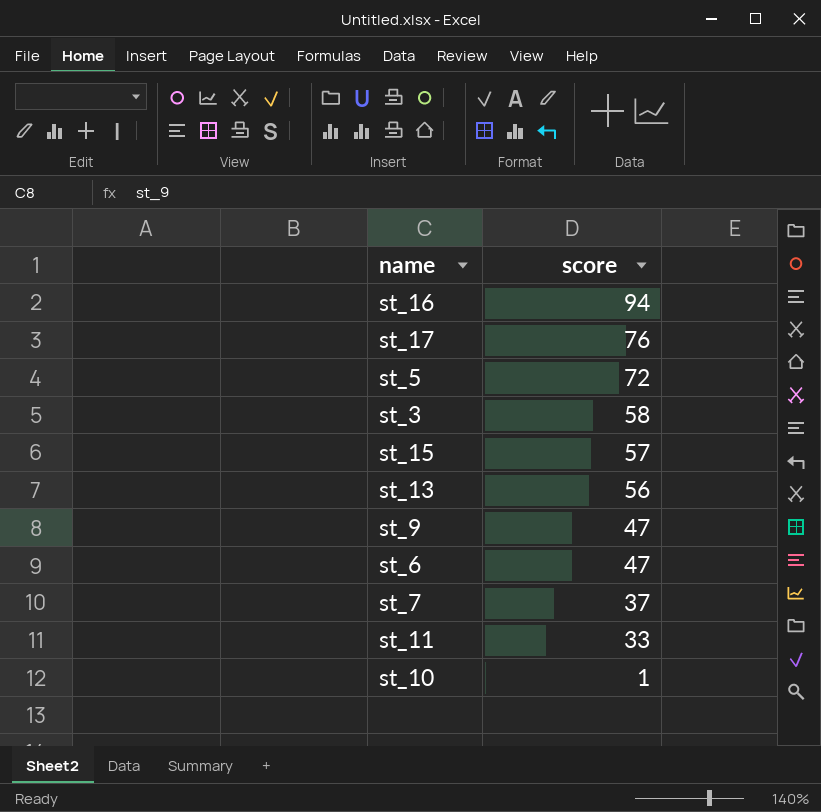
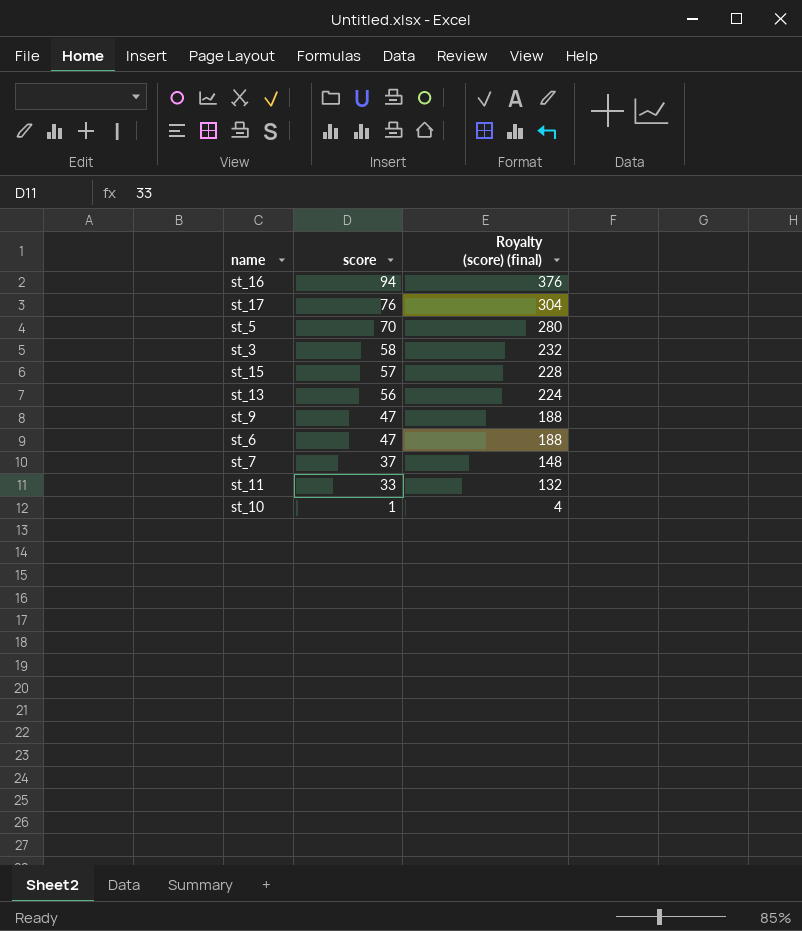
column Royalty (score) (final) | formula: none -> [score] * 4
st_5 | score: 72 -> 70

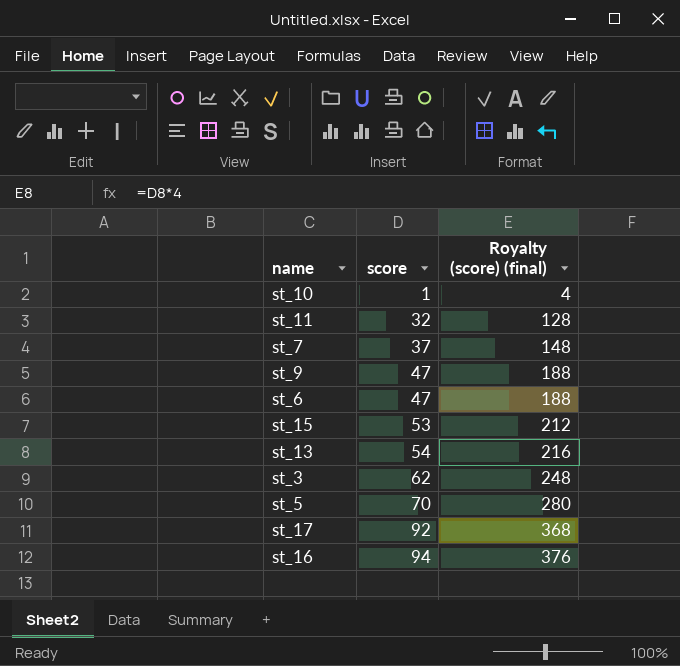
row order: score descending -> score ascending
st_11 | score: 33 -> 32
st_11 | Royalty (score) (final): 132 -> 128
st_15 | score: 57 -> 53
st_15 | Royalty (score) (final): 228 -> 212
st_13 | score: 56 -> 54
st_13 | Royalty (score) (final): 224 -> 216
st_3 | score: 58 -> 62
st_3 | Royalty (score) (final): 232 -> 248
st_17 | score: 76 -> 92
st_17 | Royalty (score) (final): 304 -> 368

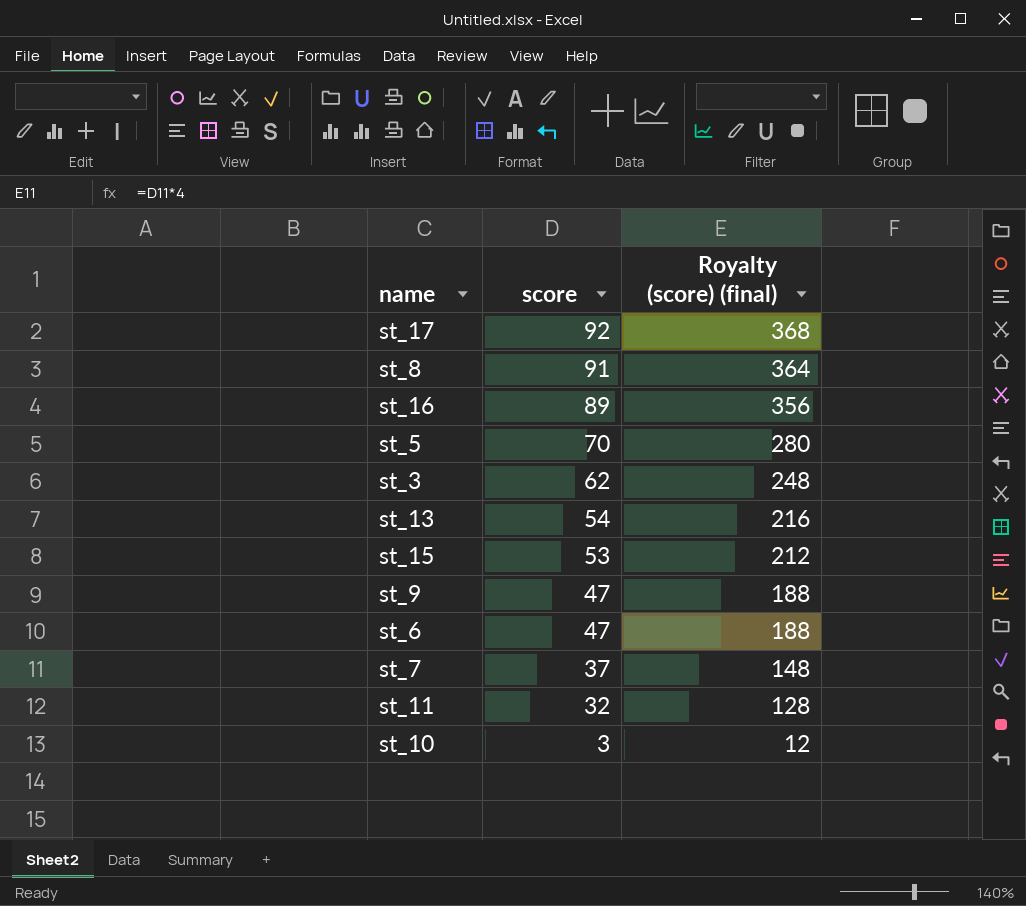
row order: score ascending -> score descending
row st_8: none -> 91 | 364
st_16 | score: 94 -> 89
st_16 | Royalty (score) (final): 376 -> 356
st_10 | score: 1 -> 3
st_10 | Royalty (score) (final): 4 -> 12

